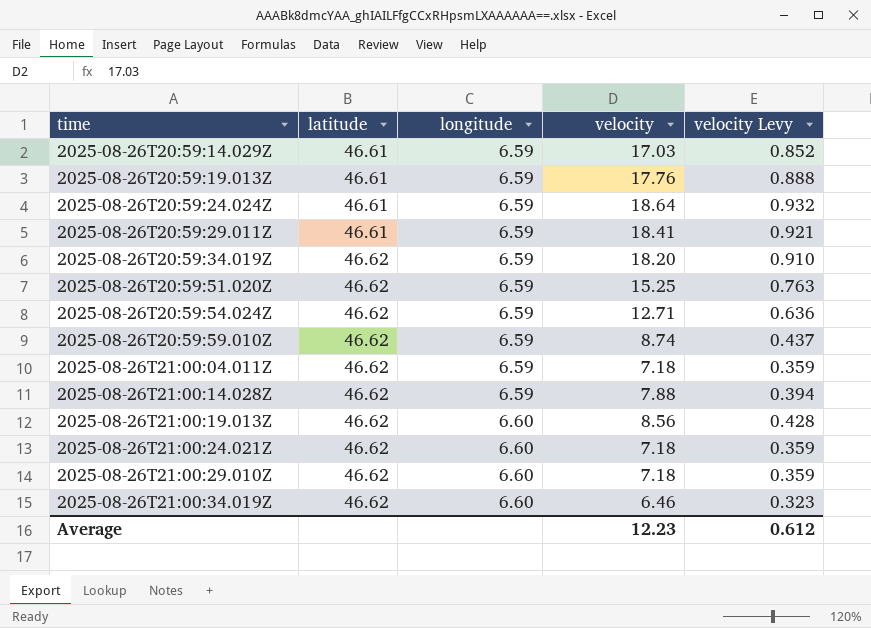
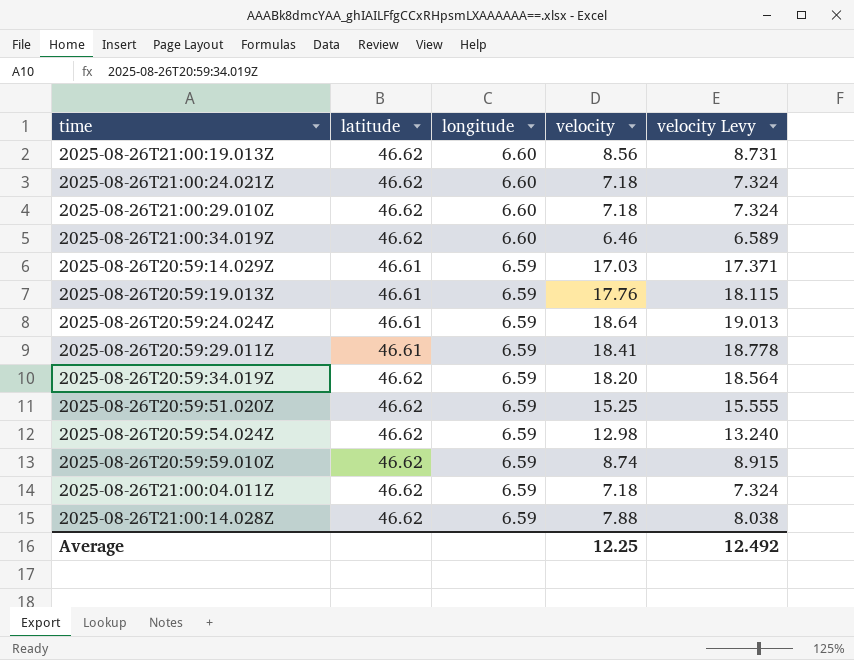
row order: time ascending -> longitude descending
column velocity Levy | formula: [velocity] * 0.05 -> [velocity] * 1.02
2025-08-26T20:59:54.024Z | velocity: 12.71 -> 12.98
Average | velocity: 12.23 -> 12.25
Average | velocity Levy: 0.612 -> 12.492

